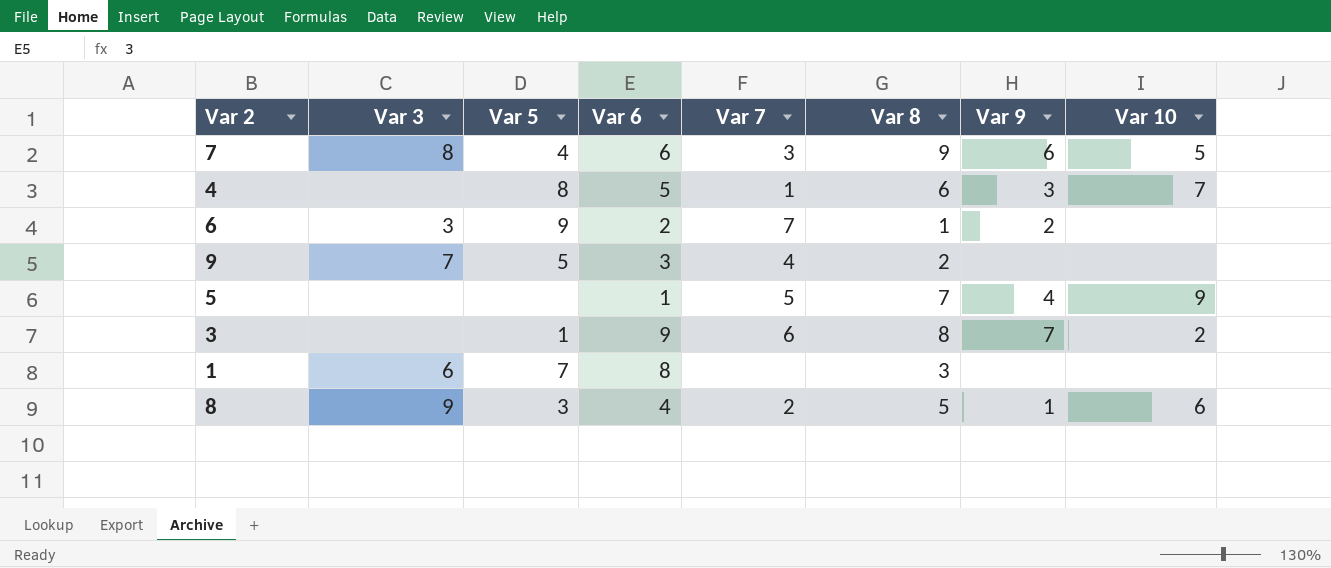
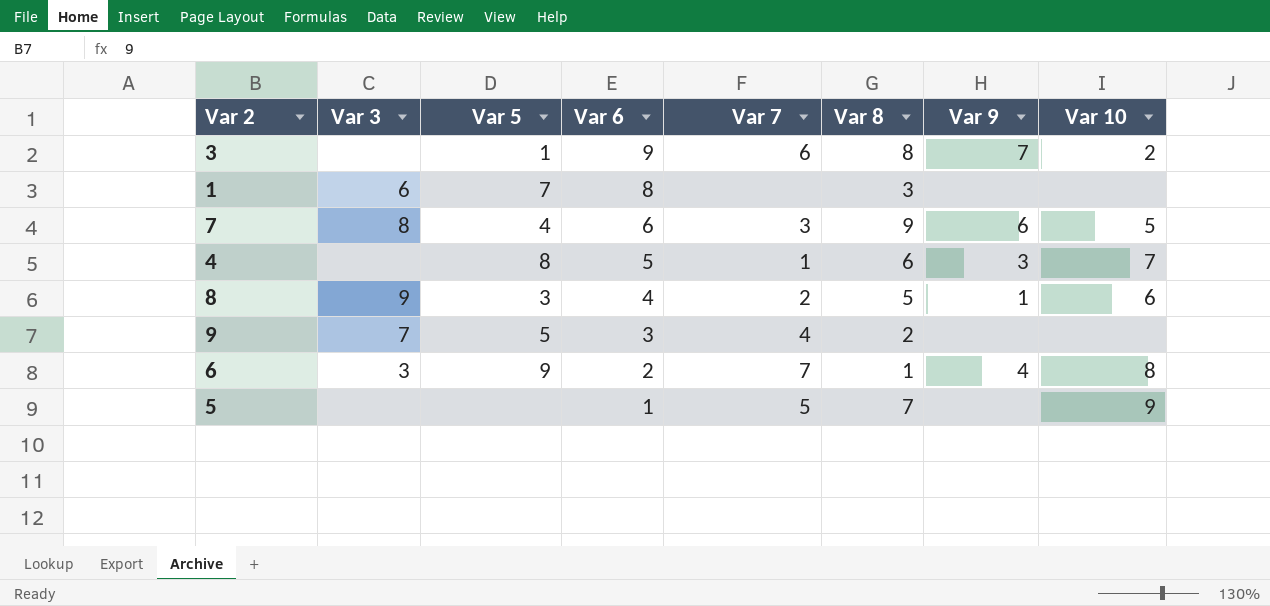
row order: none -> Var 6 descending
6 | Var 9: 2 -> 4
6 | Var 10: none -> 8
5 | Var 9: 4 -> none

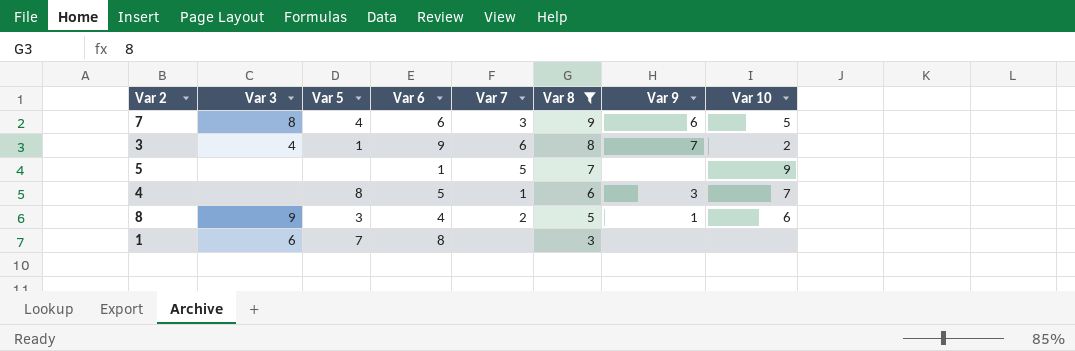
filter: none -> Var 8 >= 3
row order: Var 6 descending -> Var 8 descending
3 | Var 3: none -> 4

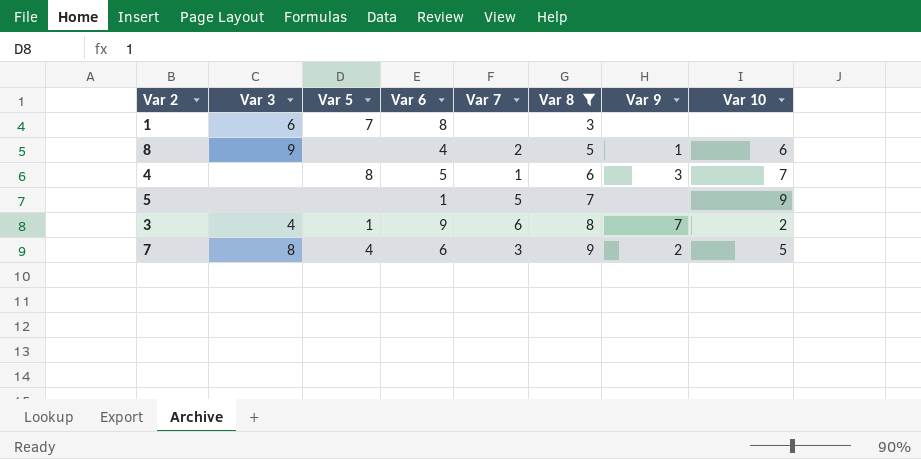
row order: Var 8 descending -> Var 8 ascending
8 | Var 5: 3 -> none
7 | Var 9: 6 -> 2

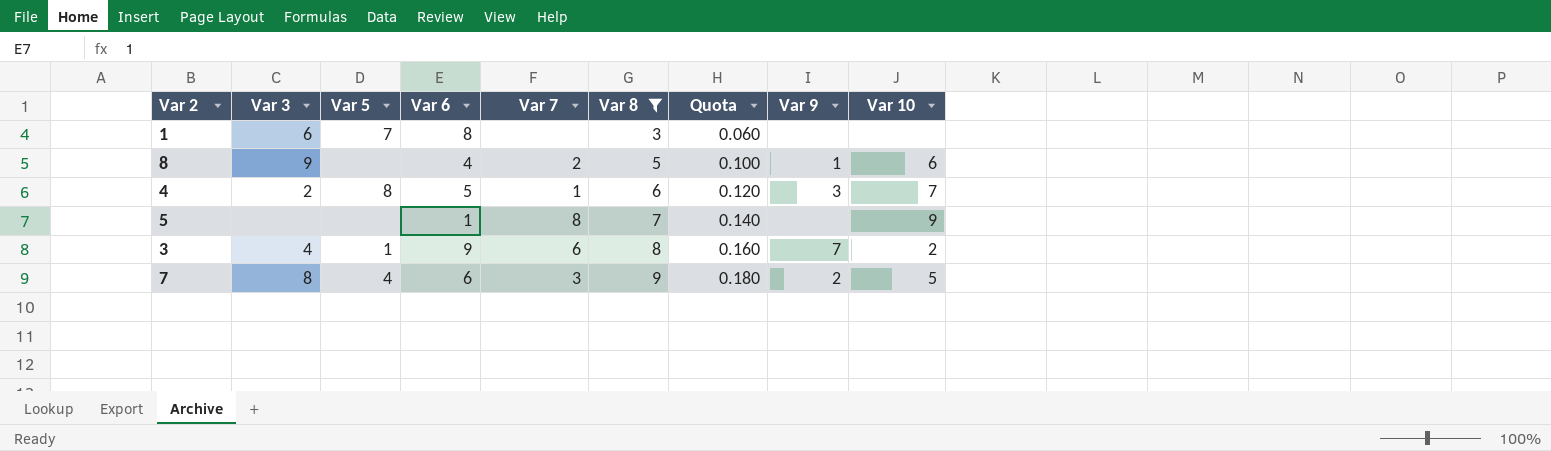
column Quota | formula: none -> [Var 8] * 0.02
4 | Var 3: none -> 2
5 | Var 7: 5 -> 8

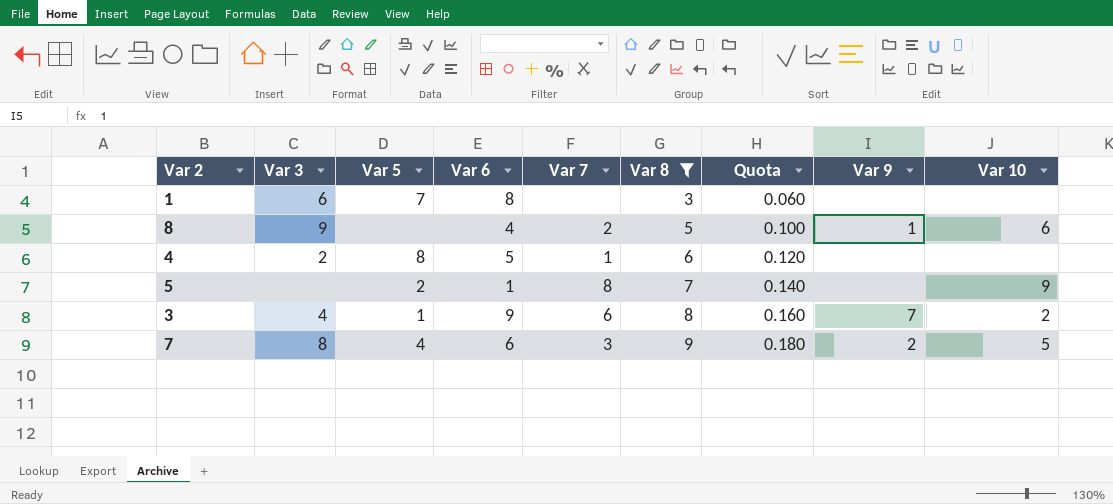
4 | Var 9: 3 -> none
4 | Var 10: 7 -> none
5 | Var 5: none -> 2

